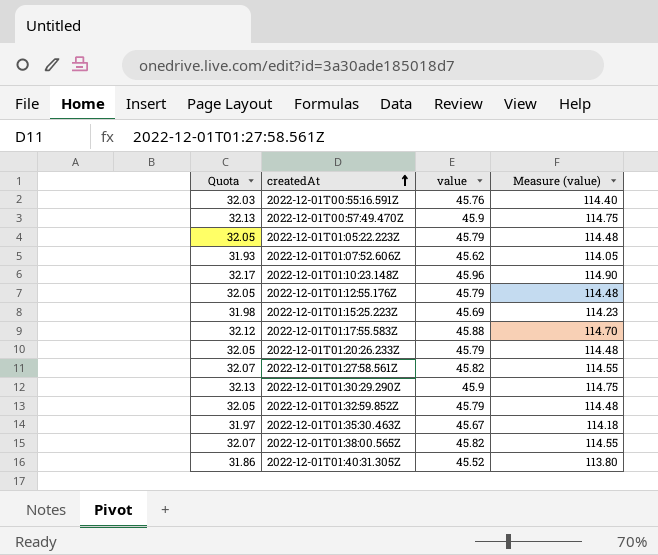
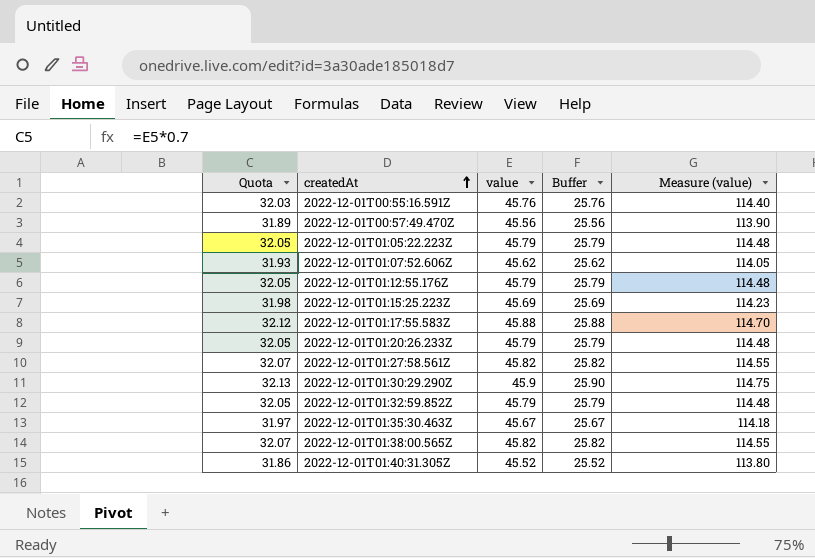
column Buffer | formula: none -> [value] - 20
row 2022-12-01T01:10:23.148Z: 32.17 | 45.96 | 114.90 -> none
2022-12-01T00:57:49.470Z | Quota: 32.13 -> 31.89
2022-12-01T00:57:49.470Z | value: 45.9 -> 45.56
2022-12-01T00:57:49.470Z | Measure (value): 114.75 -> 113.90

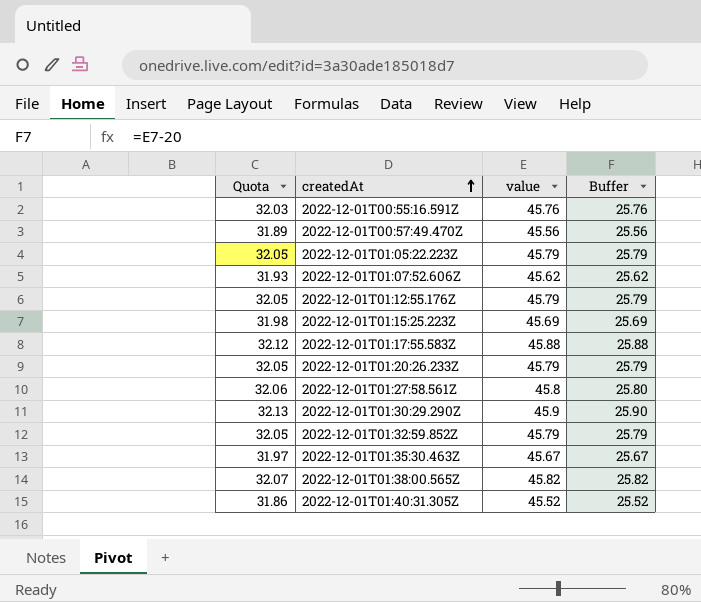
column Measure (value) | formula: [value] * 2.5 -> none
2022-12-01T01:27:58.561Z | Quota: 32.07 -> 32.06
2022-12-01T01:27:58.561Z | value: 45.82 -> 45.8
2022-12-01T01:27:58.561Z | Buffer: 25.82 -> 25.80

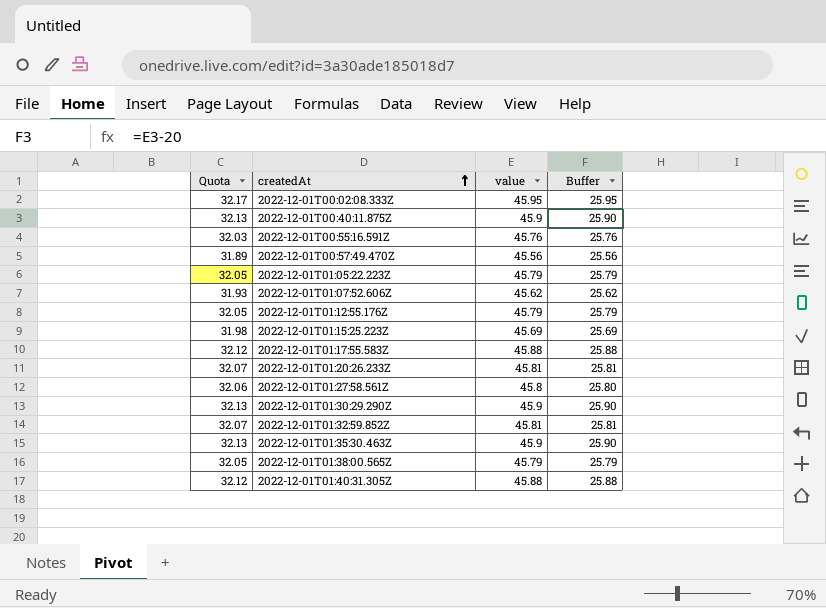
row 2022-12-01T00:02:08.333Z: none -> 32.17 | 45.95 | 25.95
row 2022-12-01T00:40:11.875Z: none -> 32.13 | 45.9 | 25.90
2022-12-01T01:20:26.233Z | Quota: 32.05 -> 32.07
2022-12-01T01:20:26.233Z | value: 45.79 -> 45.81
2022-12-01T01:20:26.233Z | Buffer: 25.79 -> 25.81
2022-12-01T01:32:59.852Z | Quota: 32.05 -> 32.07
2022-12-01T01:32:59.852Z | value: 45.79 -> 45.81
2022-12-01T01:32:59.852Z | Buffer: 25.79 -> 25.81
2022-12-01T01:35:30.463Z | Quota: 31.97 -> 32.13
2022-12-01T01:35:30.463Z | value: 45.67 -> 45.9
2022-12-01T01:35:30.463Z | Buffer: 25.67 -> 25.90
2022-12-01T01:38:00.565Z | Quota: 32.07 -> 32.05
2022-12-01T01:38:00.565Z | value: 45.82 -> 45.79
2022-12-01T01:38:00.565Z | Buffer: 25.82 -> 25.79
2022-12-01T01:40:31.305Z | Quota: 31.86 -> 32.12
2022-12-01T01:40:31.305Z | value: 45.52 -> 45.88
2022-12-01T01:40:31.305Z | Buffer: 25.52 -> 25.88

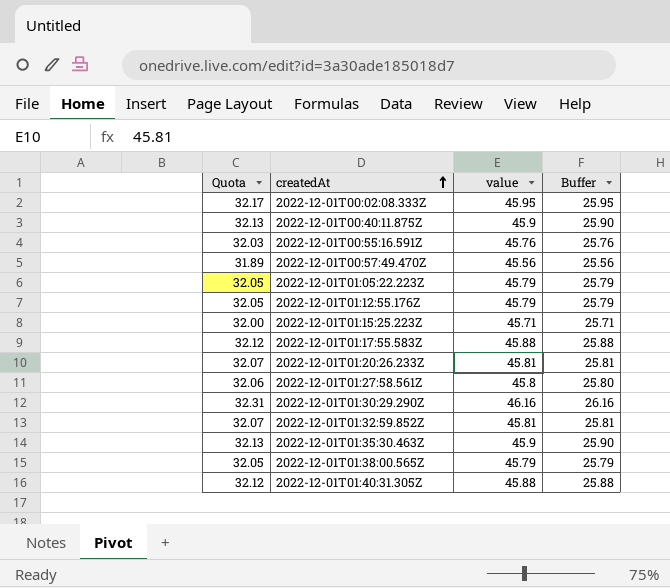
row 2022-12-01T01:07:52.606Z: 31.93 | 45.62 | 25.62 -> none
2022-12-01T01:15:25.223Z | Quota: 31.98 -> 32.00
2022-12-01T01:15:25.223Z | value: 45.69 -> 45.71
2022-12-01T01:15:25.223Z | Buffer: 25.69 -> 25.71
2022-12-01T01:30:29.290Z | Quota: 32.13 -> 32.31
2022-12-01T01:30:29.290Z | value: 45.9 -> 46.16
2022-12-01T01:30:29.290Z | Buffer: 25.90 -> 26.16

